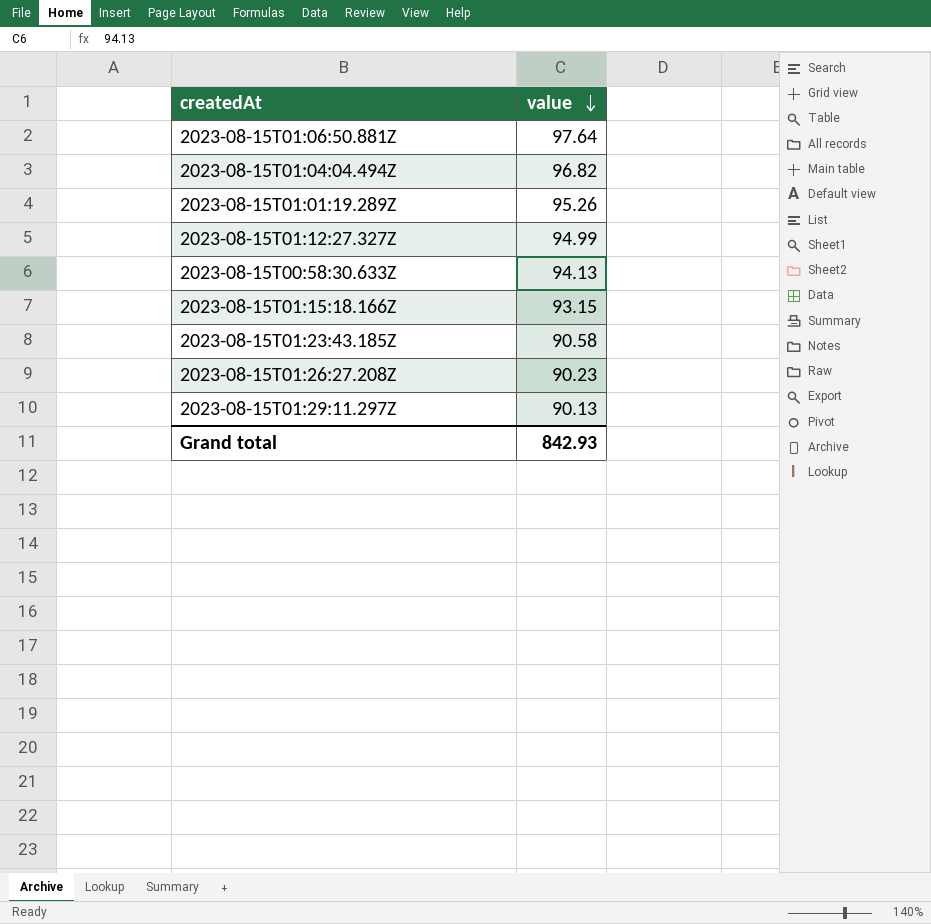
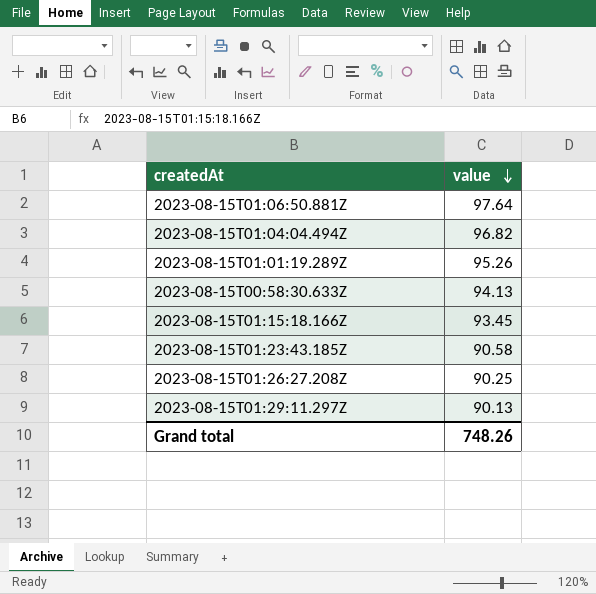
row 2023-08-15T01:12:27.327Z: 94.99 -> none
2023-08-15T01:15:18.166Z | value: 93.15 -> 93.45
2023-08-15T01:26:27.208Z | value: 90.23 -> 90.25
Grand total | value: 842.93 -> 748.26

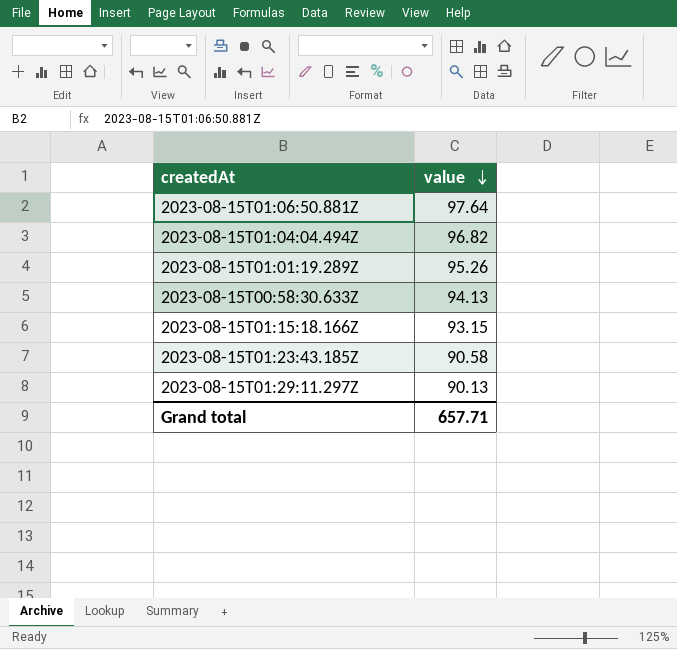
row 2023-08-15T01:26:27.208Z: 90.25 -> none
2023-08-15T01:15:18.166Z | value: 93.45 -> 93.15
Grand total | value: 748.26 -> 657.71

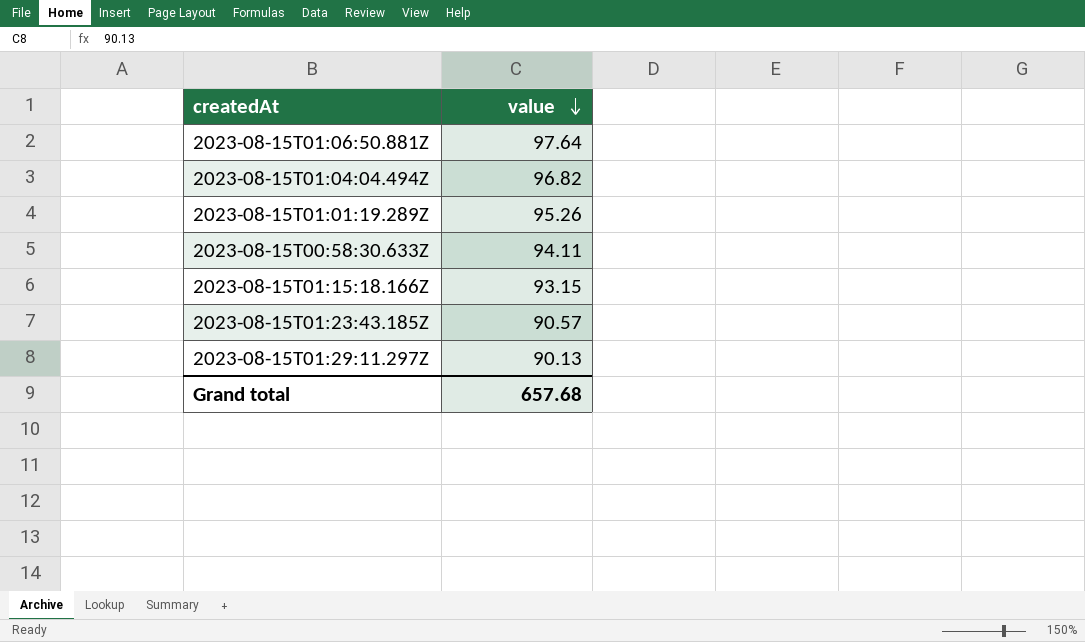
2023-08-15T00:58:30.633Z | value: 94.13 -> 94.11
2023-08-15T01:23:43.185Z | value: 90.58 -> 90.57
Grand total | value: 657.71 -> 657.68

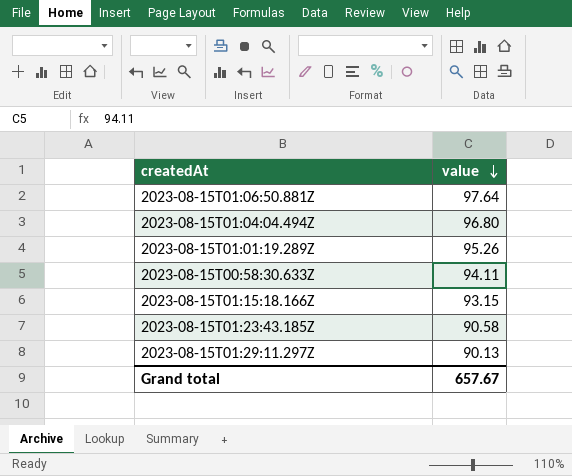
2023-08-15T01:04:04.494Z | value: 96.82 -> 96.80
2023-08-15T01:23:43.185Z | value: 90.57 -> 90.58
Grand total | value: 657.68 -> 657.67

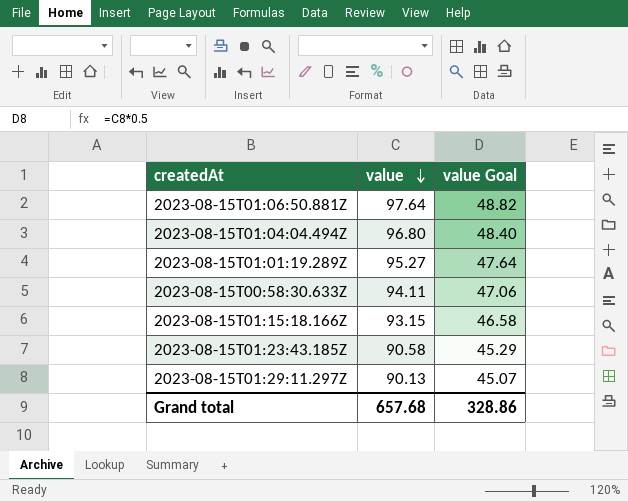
column value Goal | formula: none -> [value] * 0.5
2023-08-15T01:01:19.289Z | value: 95.26 -> 95.27
Grand total | value: 657.67 -> 657.68

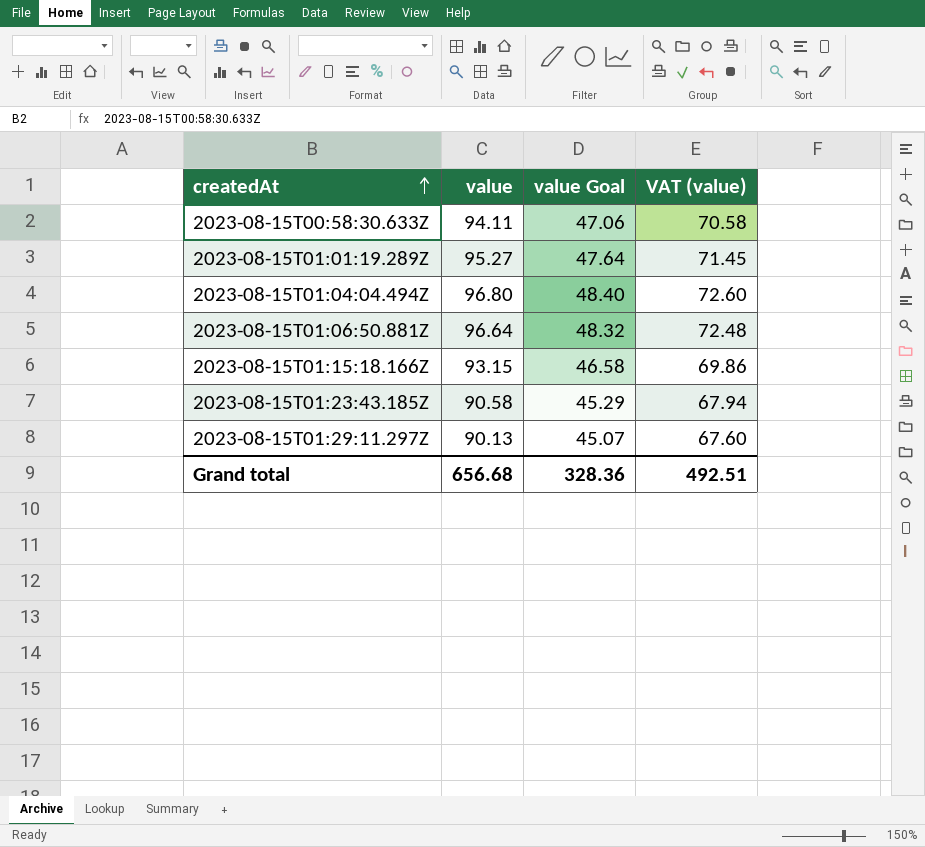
row order: value descending -> createdAt ascending
column VAT (value) | formula: none -> [value] * 0.75
2023-08-15T01:06:50.881Z | value: 97.64 -> 96.64
2023-08-15T01:06:50.881Z | value Goal: 48.82 -> 48.32
Grand total | value: 657.68 -> 656.68
Grand total | value Goal: 328.86 -> 328.36

